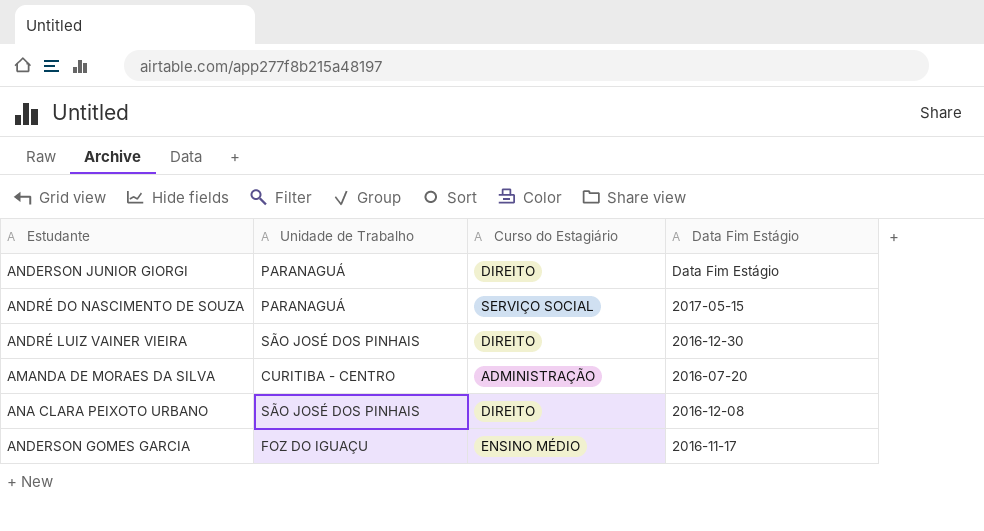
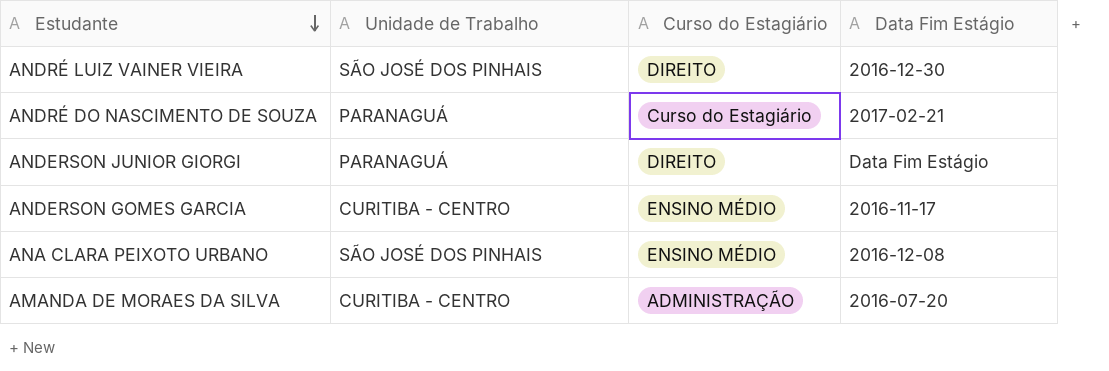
row order: none -> Estudante descending
ANDRÉ DO NASCIMENTO DE SOUZA | Curso do Estagiário: SERVIÇO SOCIAL -> Curso do Estagiário
ANDRÉ DO NASCIMENTO DE SOUZA | Data Fim Estágio: 2017-05-15 -> 2017-02-21
ANDERSON GOMES GARCIA | Unidade de Trabalho: FOZ DO IGUAÇU -> CURITIBA - CENTRO
ANA CLARA PEIXOTO URBANO | Curso do Estagiário: DIREITO -> ENSINO MÉDIO

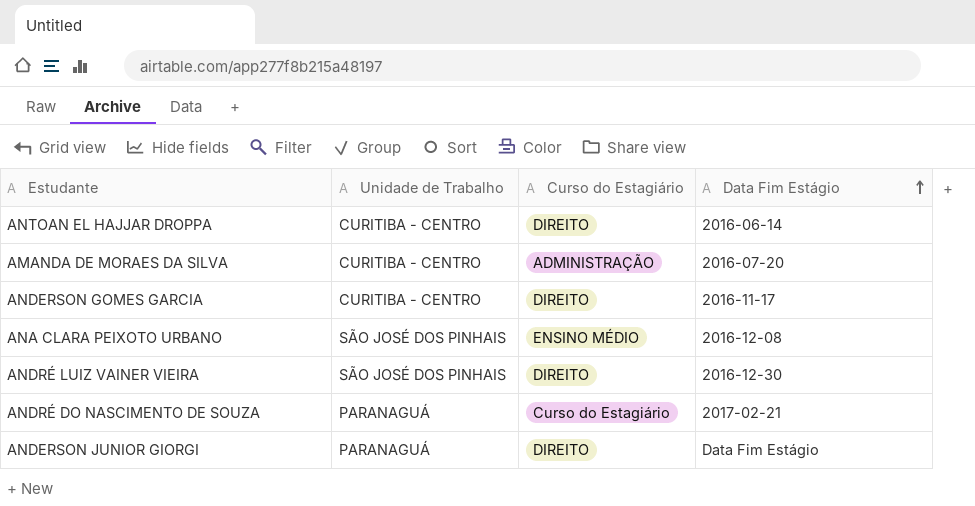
row order: Estudante descending -> Data Fim Estágio ascending
row ANTOAN EL HAJJAR DROPPA: none -> CURITIBA - CENTRO | DIREITO | 2016-06-14
ANDERSON GOMES GARCIA | Curso do Estagiário: ENSINO MÉDIO -> DIREITO

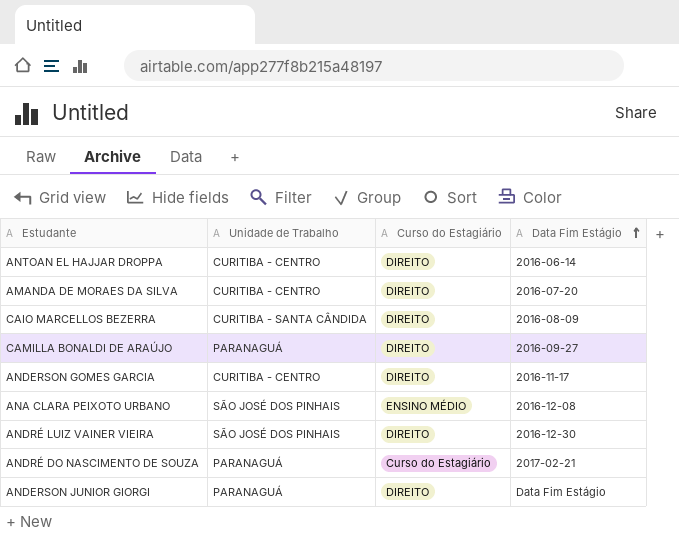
AMANDA DE MORAES DA SILVA | Curso do Estagiário: ADMINISTRAÇÃO -> DIREITO
row CAIO MARCELLOS BEZERRA: none -> CURITIBA - SANTA CÂNDIDA | DIREITO | 2016-08-09
row CAMILLA BONALDI DE ARAÚJO: none -> PARANAGUÁ | DIREITO | 2016-09-27

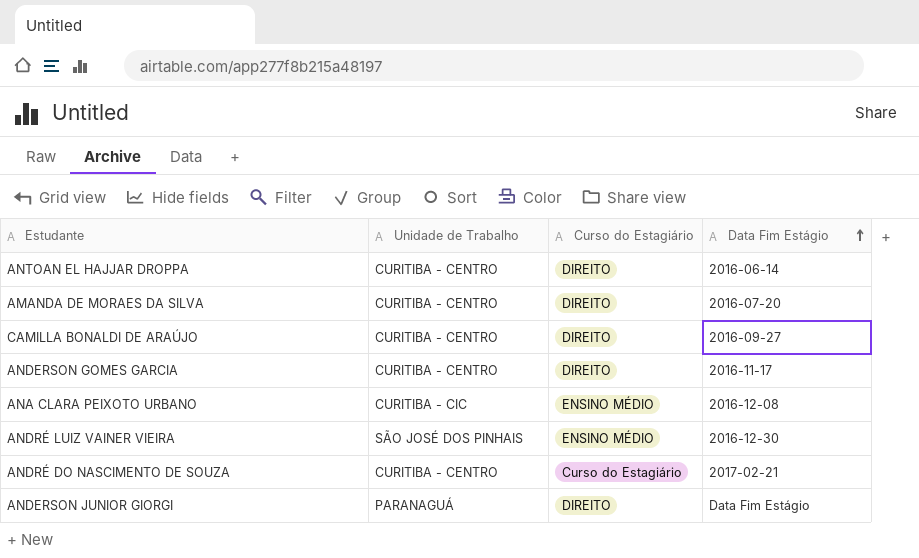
row CAIO MARCELLOS BEZERRA: CURITIBA - SANTA CÂNDIDA | DIREITO | 2016-08-09 -> none
CAMILLA BONALDI DE ARAÚJO | Unidade de Trabalho: PARANAGUÁ -> CURITIBA - CENTRO
ANA CLARA PEIXOTO URBANO | Unidade de Trabalho: SÃO JOSÉ DOS PINHAIS -> CURITIBA - CIC
ANDRÉ LUIZ VAINER VIEIRA | Curso do Estagiário: DIREITO -> ENSINO MÉDIO
ANDRÉ DO NASCIMENTO DE SOUZA | Unidade de Trabalho: PARANAGUÁ -> CURITIBA - CENTRO

